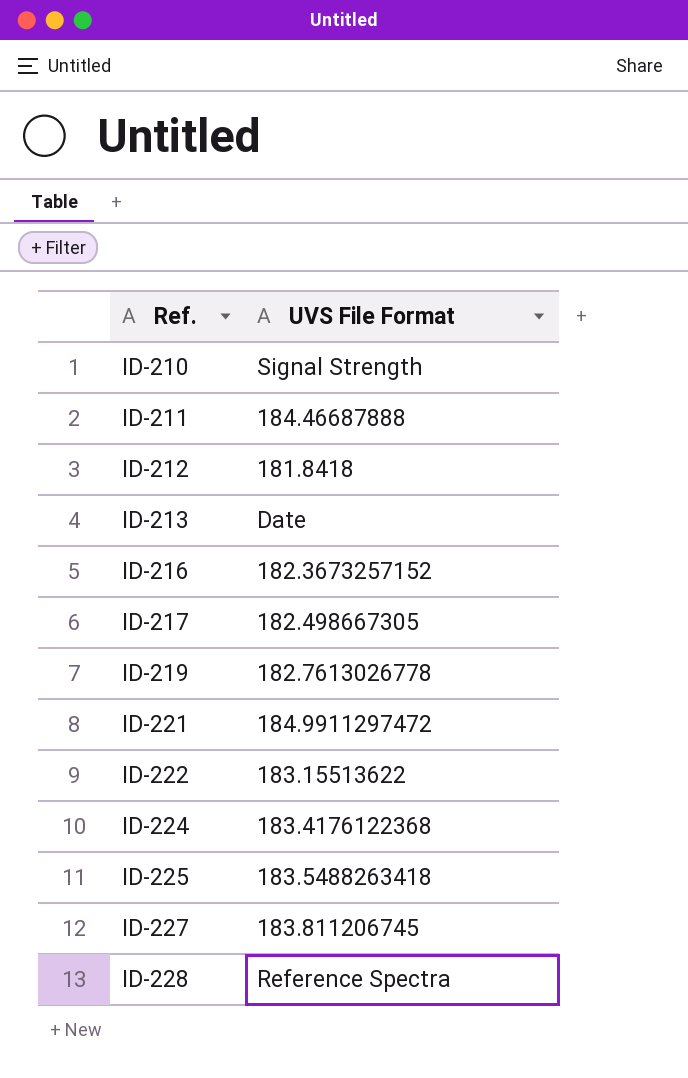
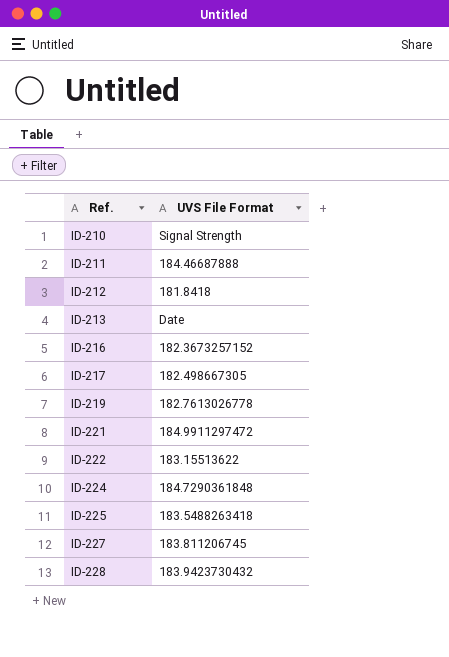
ID-224 | UVS File Format: 183.4176122368 -> 184.7290361848
ID-228 | UVS File Format: Reference Spectra -> 183.9423730432

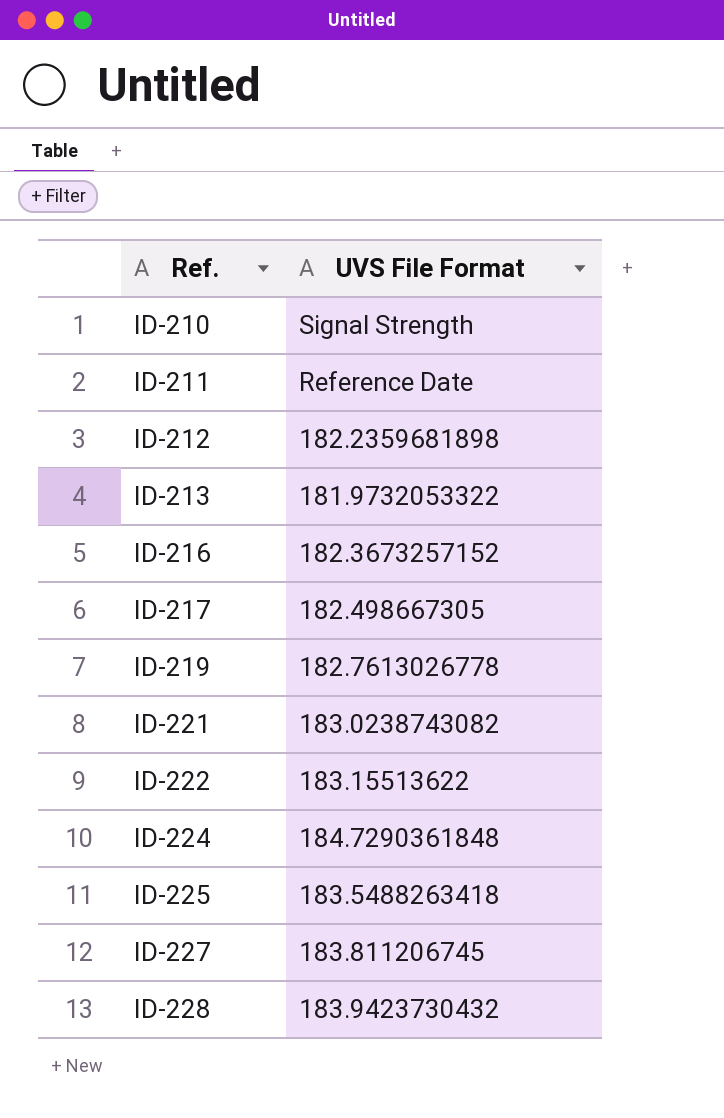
ID-211 | UVS File Format: 184.46687888 -> Reference Date
ID-212 | UVS File Format: 181.8418 -> 182.2359681898
ID-213 | UVS File Format: Date -> 181.9732053322
ID-221 | UVS File Format: 184.9911297472 -> 183.0238743082

